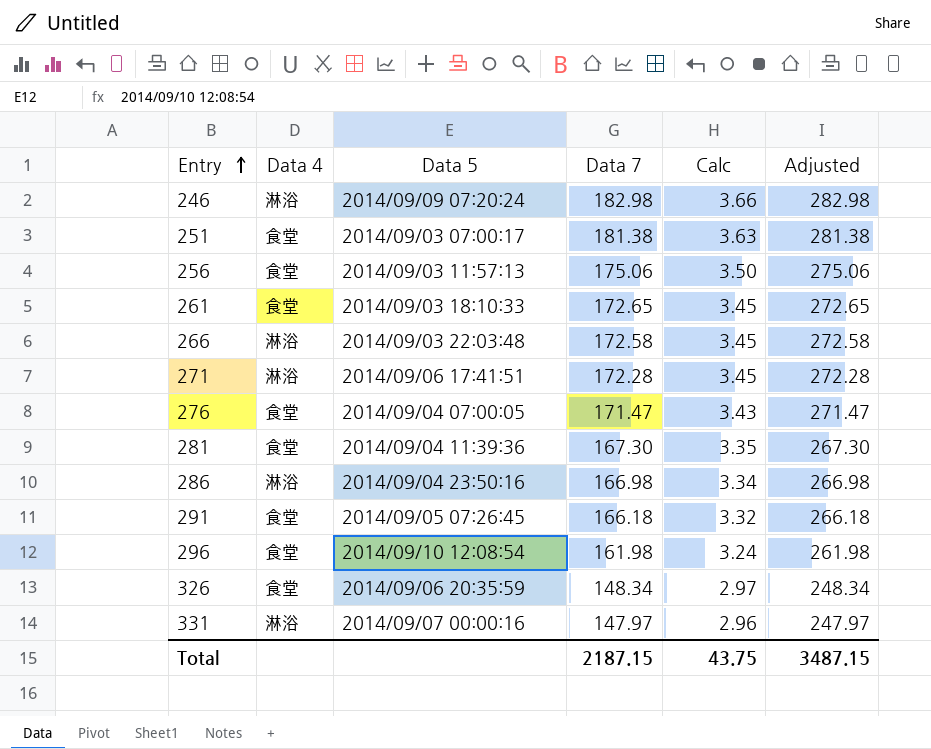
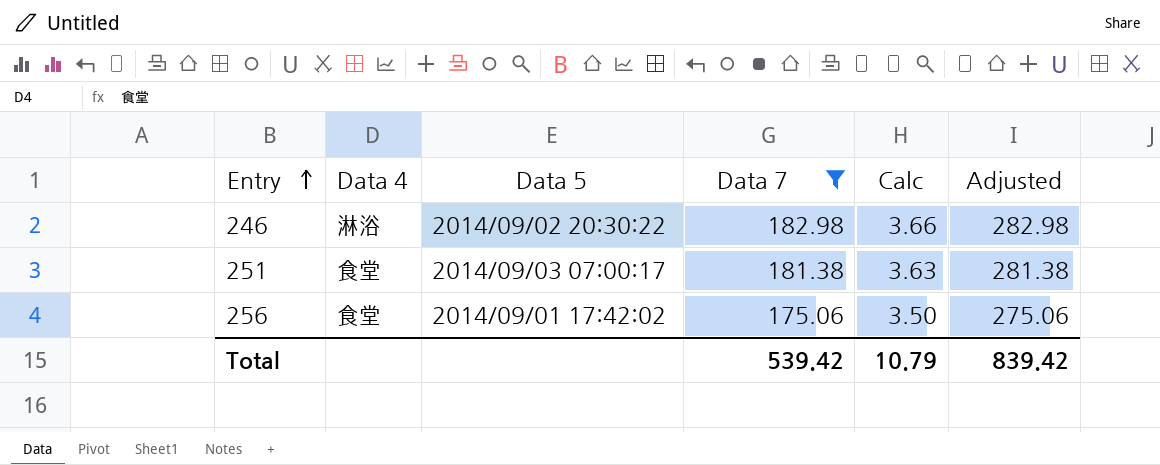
filter: none -> Data 7 >= 175.06
246 | Data 5: 2014/09/09 07:20:24 -> 2014/09/02 20:30:22
256 | Data 5: 2014/09/03 11:57:13 -> 2014/09/01 17:42:02
Total | Data 7: 2187.15 -> 539.42
Total | Calc: 43.75 -> 10.79
Total | Adjusted: 3487.15 -> 839.42

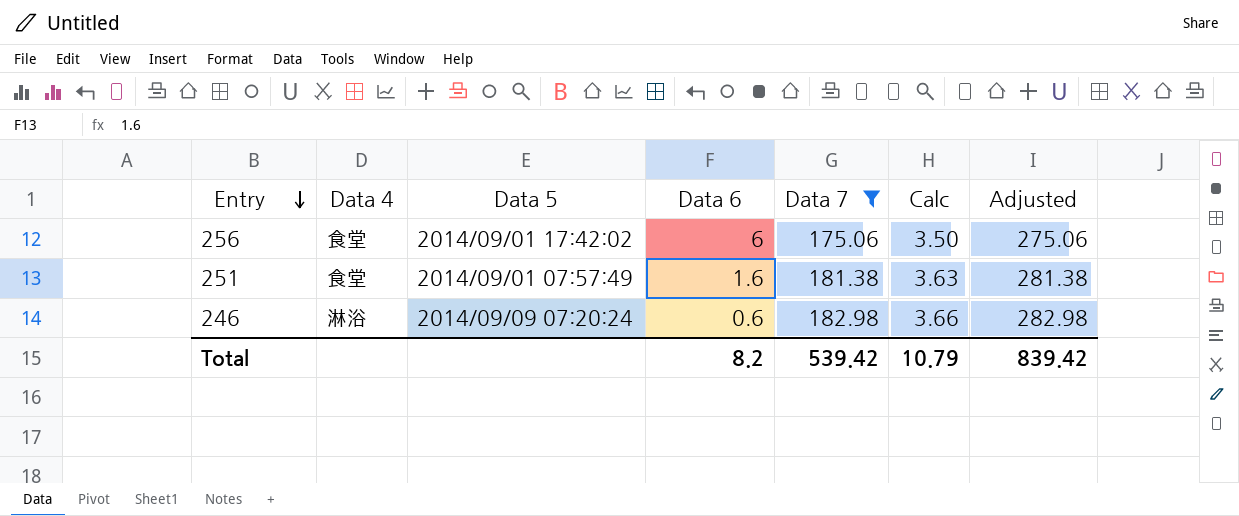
row order: Entry ascending -> Entry descending
column Data 6 | position: none -> 4
251 | Data 5: 2014/09/03 07:00:17 -> 2014/09/01 07:57:49
246 | Data 5: 2014/09/02 20:30:22 -> 2014/09/09 07:20:24

